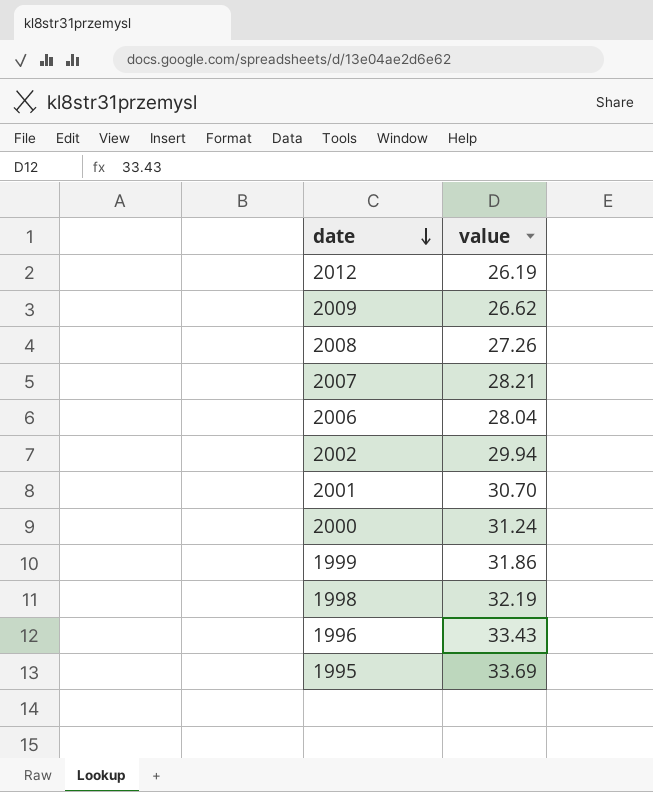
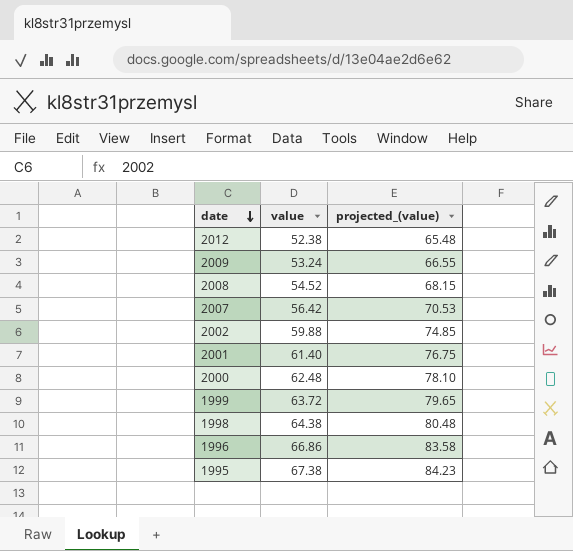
column projected_(value) | formula: none -> [value] * 1.25
row 2006: 28.04 -> none
2012 | value: 26.19 -> 52.38
2009 | value: 26.62 -> 53.24
2008 | value: 27.26 -> 54.52
2007 | value: 28.21 -> 56.42
2002 | value: 29.94 -> 59.88
2001 | value: 30.70 -> 61.40
2000 | value: 31.24 -> 62.48
1999 | value: 31.86 -> 63.72
1998 | value: 32.19 -> 64.38
1996 | value: 33.43 -> 66.86
1995 | value: 33.69 -> 67.38

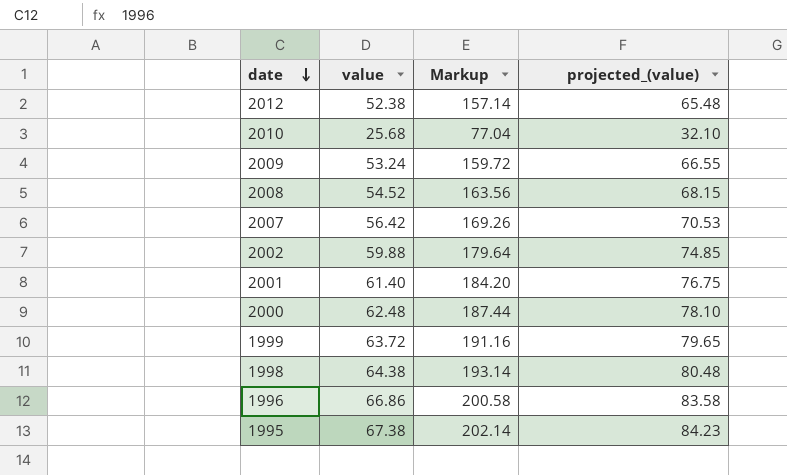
column Markup | formula: none -> [value] * 3
row 2010: none -> 25.68 | 77.04 | 32.10

